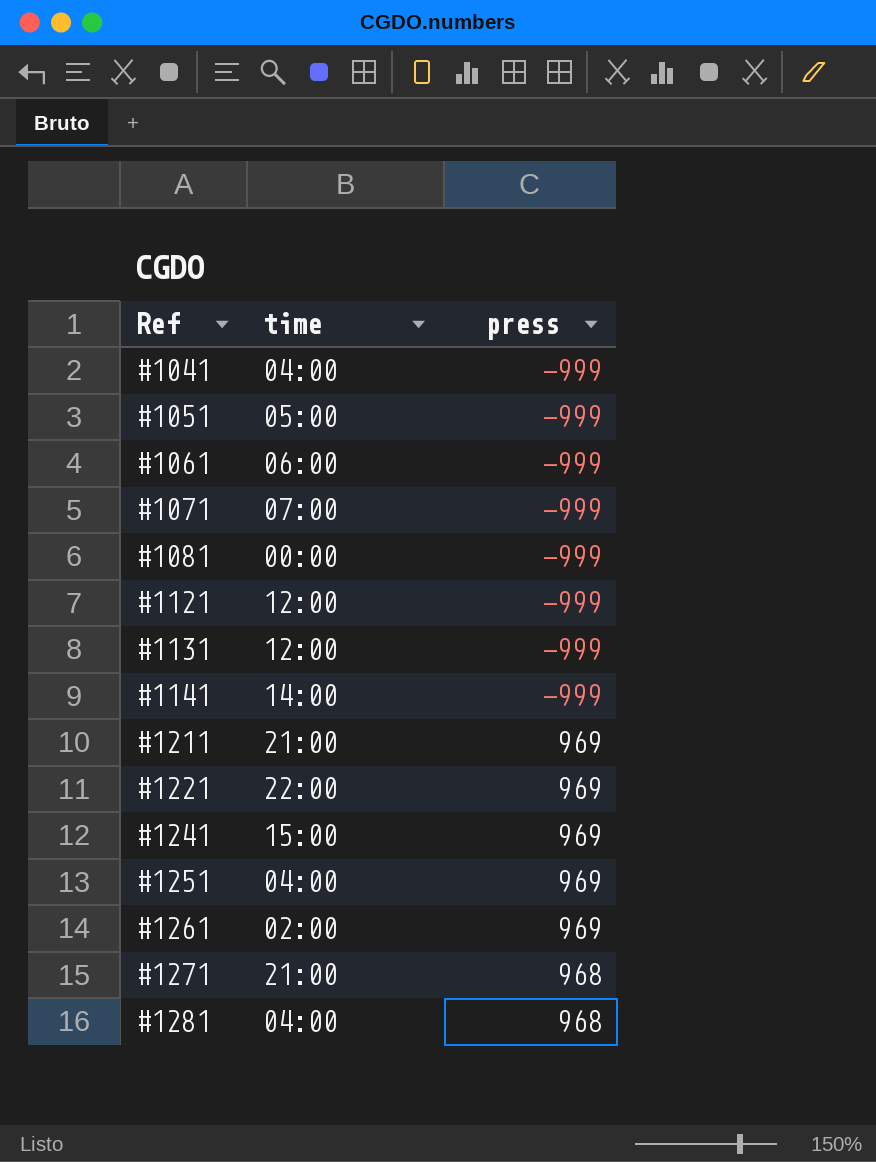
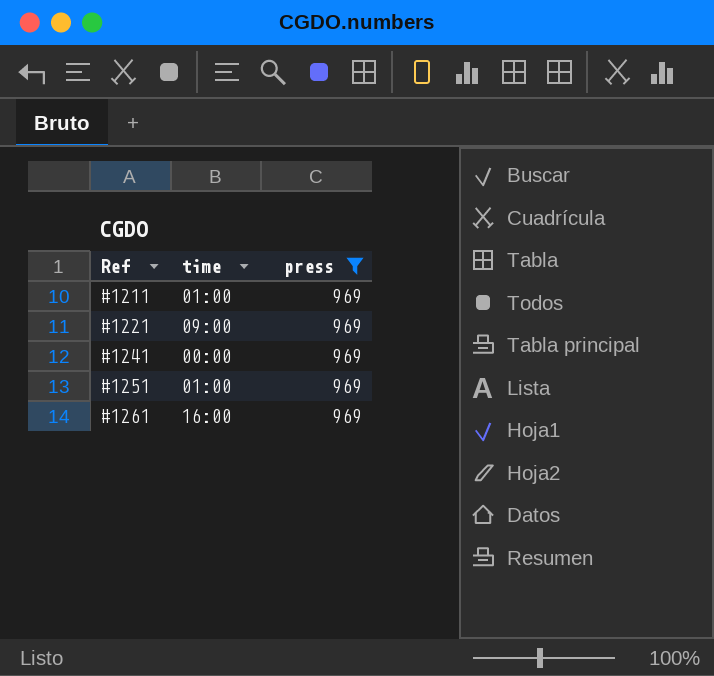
filter: none -> press = 969
#1211 | time: 21:00 -> 01:00
#1221 | time: 22:00 -> 09:00
#1241 | time: 15:00 -> 00:00
#1251 | time: 04:00 -> 01:00
#1261 | time: 02:00 -> 16:00

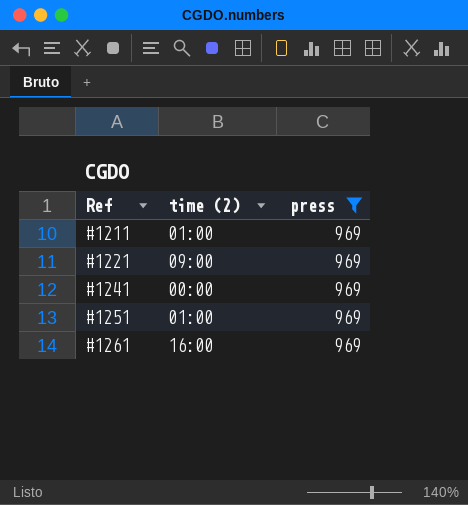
column name: time -> time (2)

